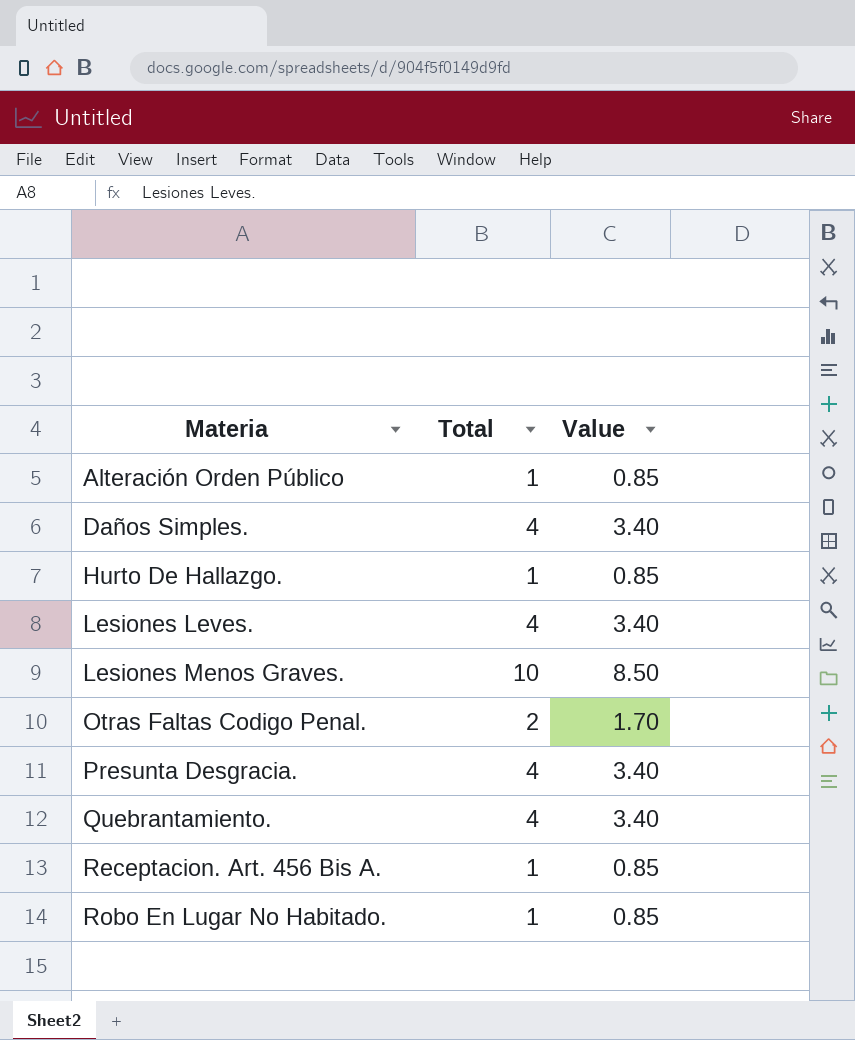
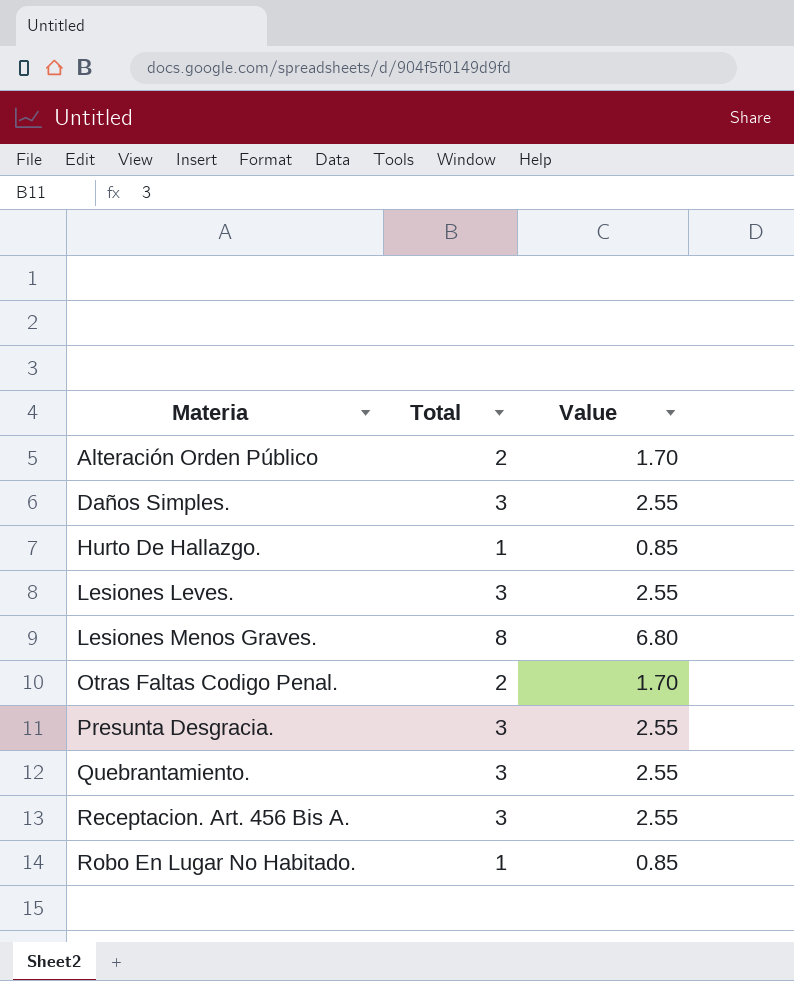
Alteración Orden Público | Total: 1 -> 2
Alteración Orden Público | Value: 0.85 -> 1.70
Daños Simples. | Total: 4 -> 3
Daños Simples. | Value: 3.40 -> 2.55
Lesiones Leves. | Total: 4 -> 3
Lesiones Leves. | Value: 3.40 -> 2.55
Lesiones Menos Graves. | Total: 10 -> 8
Lesiones Menos Graves. | Value: 8.50 -> 6.80
Presunta Desgracia. | Total: 4 -> 3
Presunta Desgracia. | Value: 3.40 -> 2.55
Quebrantamiento. | Total: 4 -> 3
Quebrantamiento. | Value: 3.40 -> 2.55
Receptacion. Art. 456 Bis A. | Total: 1 -> 3
Receptacion. Art. 456 Bis A. | Value: 0.85 -> 2.55

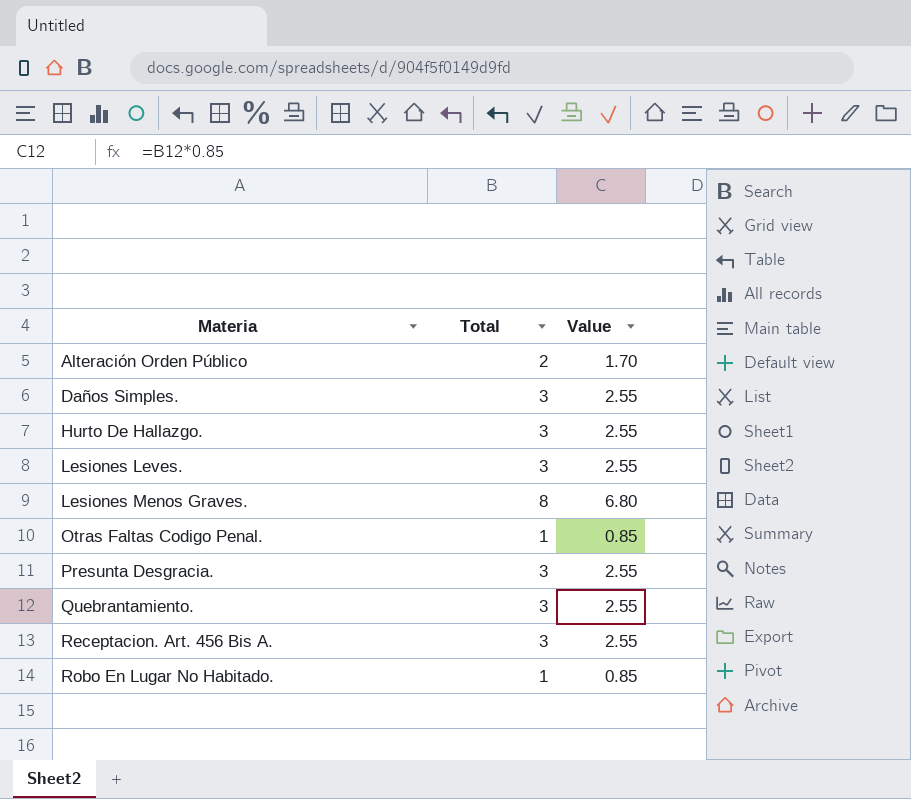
Hurto De Hallazgo. | Total: 1 -> 3
Hurto De Hallazgo. | Value: 0.85 -> 2.55
Otras Faltas Codigo Penal. | Total: 2 -> 1
Otras Faltas Codigo Penal. | Value: 1.70 -> 0.85

